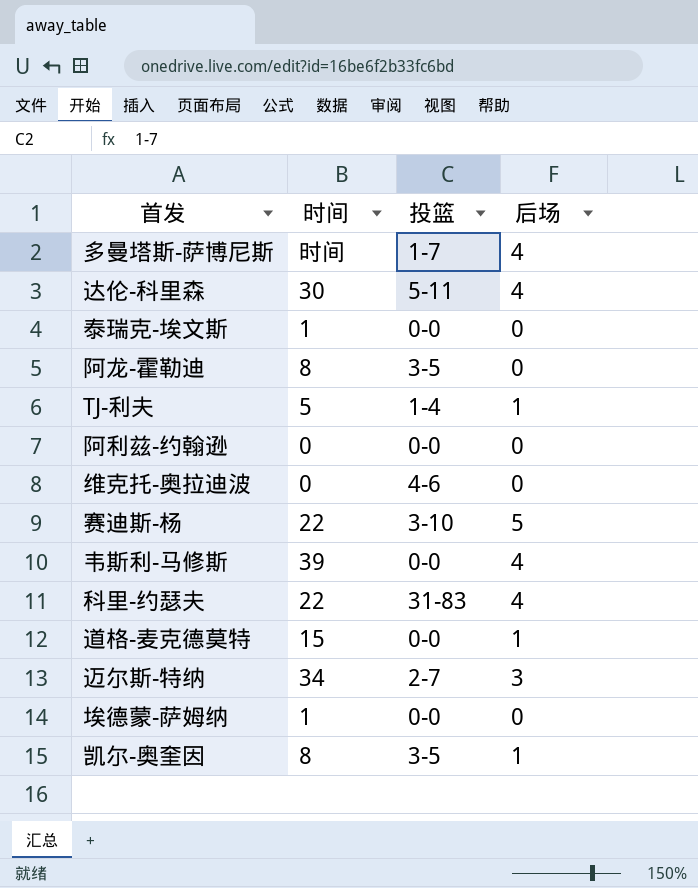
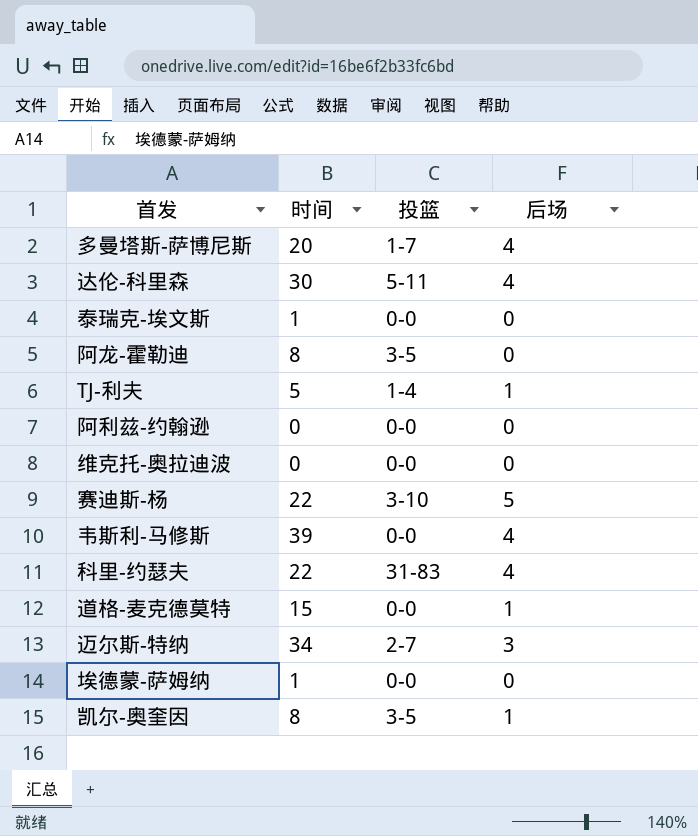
多曼塔斯-萨博尼斯 | 时间: 时间 -> 20
维克托-奥拉迪波 | 投篮: 4-6 -> 0-0

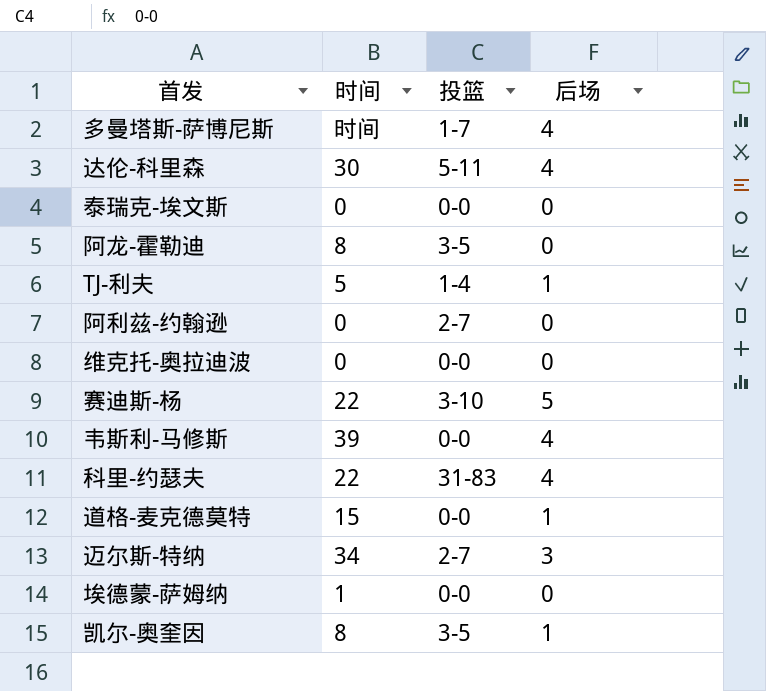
多曼塔斯-萨博尼斯 | 时间: 20 -> 时间
泰瑞克-埃文斯 | 时间: 1 -> 0
阿利兹-约翰逊 | 投篮: 0-0 -> 2-7

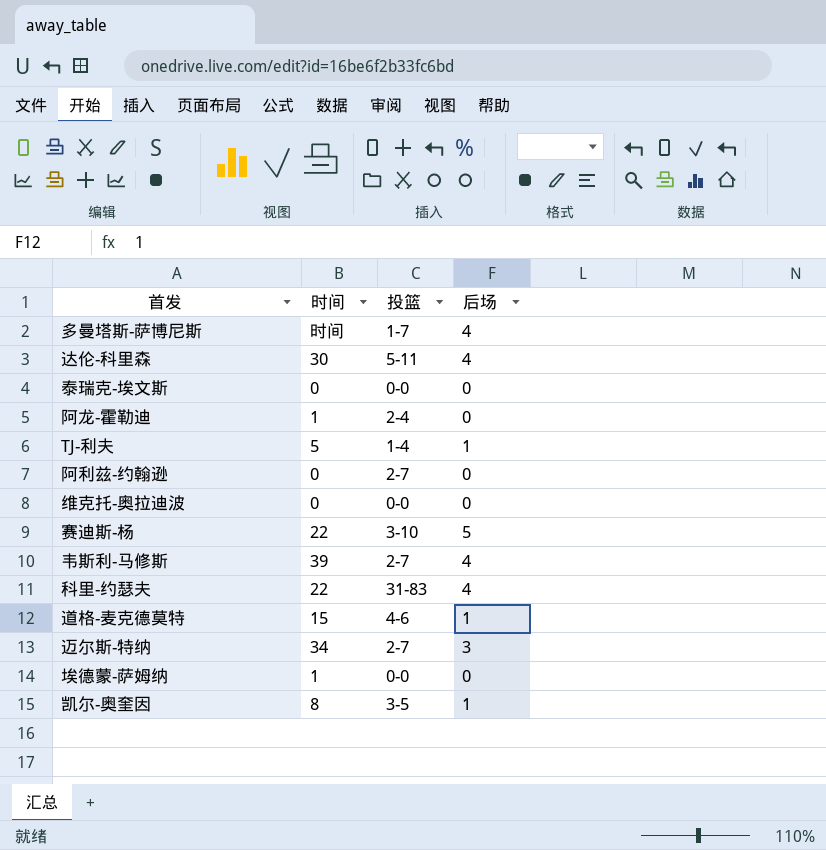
阿龙-霍勒迪 | 时间: 8 -> 1
阿龙-霍勒迪 | 投篮: 3-5 -> 2-4
韦斯利-马修斯 | 投篮: 0-0 -> 2-7
道格-麦克德莫特 | 投篮: 0-0 -> 4-6

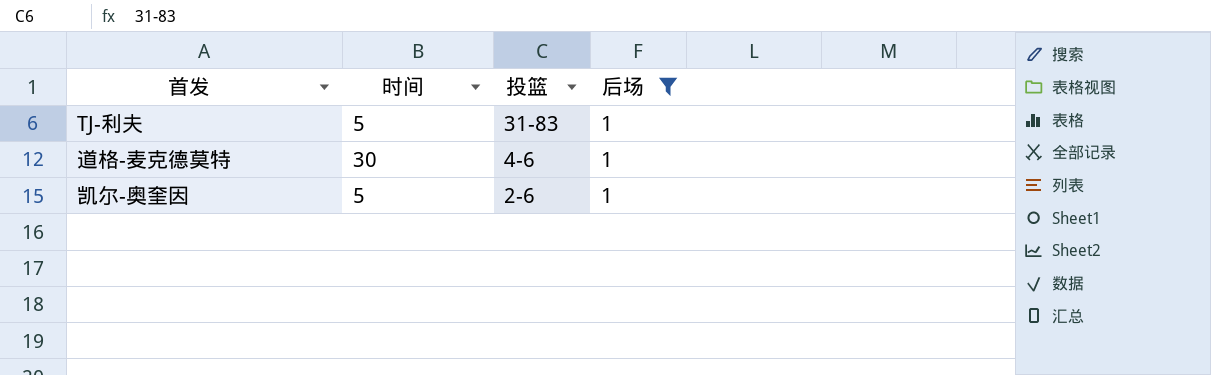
filter: none -> 后场 = 1
TJ-利夫 | 投篮: 1-4 -> 31-83
道格-麦克德莫特 | 时间: 15 -> 30
凯尔-奥奎因 | 时间: 8 -> 5
凯尔-奥奎因 | 投篮: 3-5 -> 2-6

